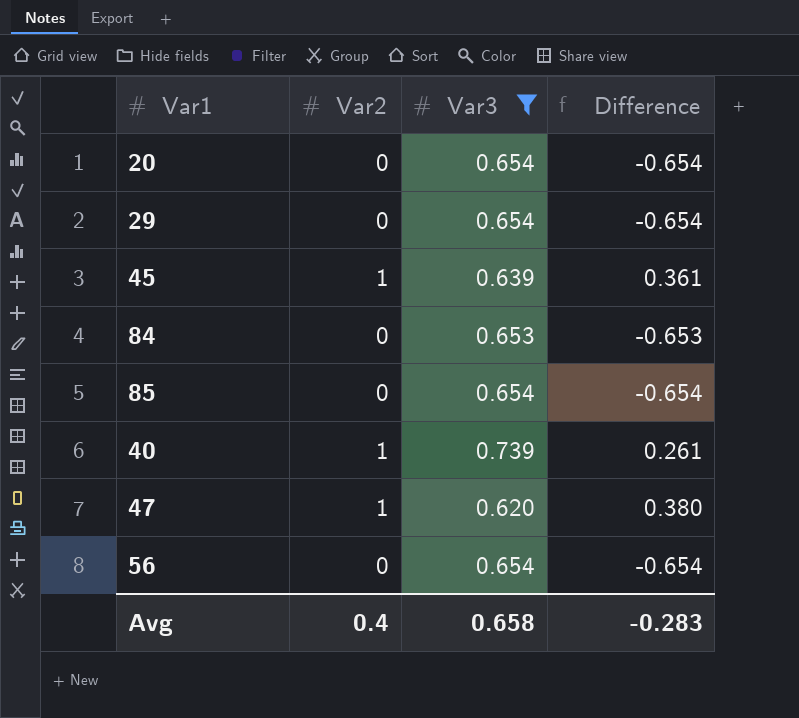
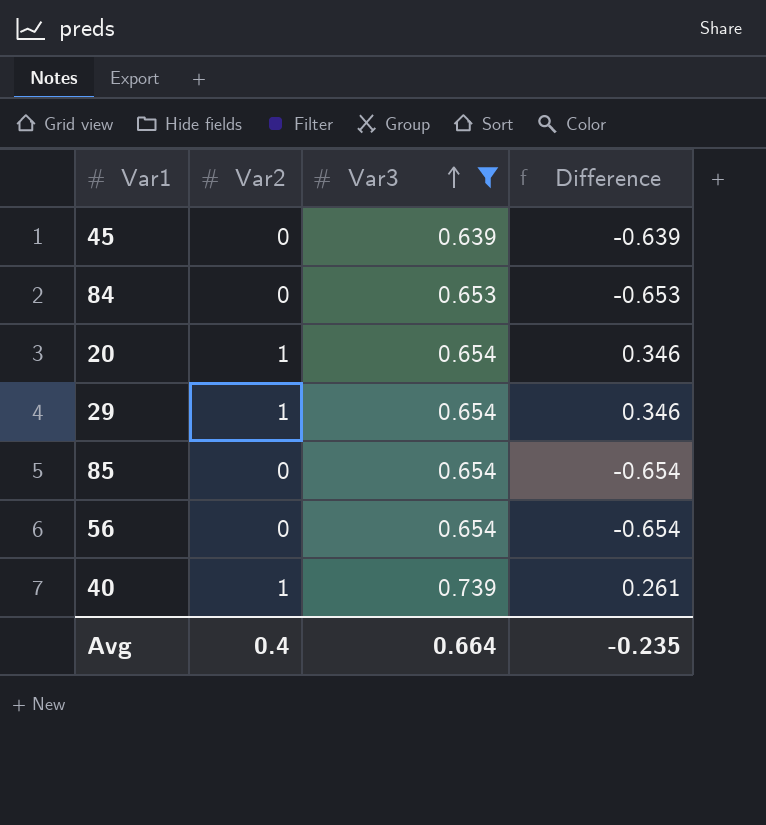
row order: none -> Var3 ascending
row 47: 1 | 0.620 | 0.380 -> none
45 | Var2: 1 -> 0
45 | Difference: 0.361 -> -0.639
20 | Var2: 0 -> 1
20 | Difference: -0.654 -> 0.346
29 | Var2: 0 -> 1
29 | Difference: -0.654 -> 0.346
Avg | Var3: 0.658 -> 0.664
Avg | Difference: -0.283 -> -0.235

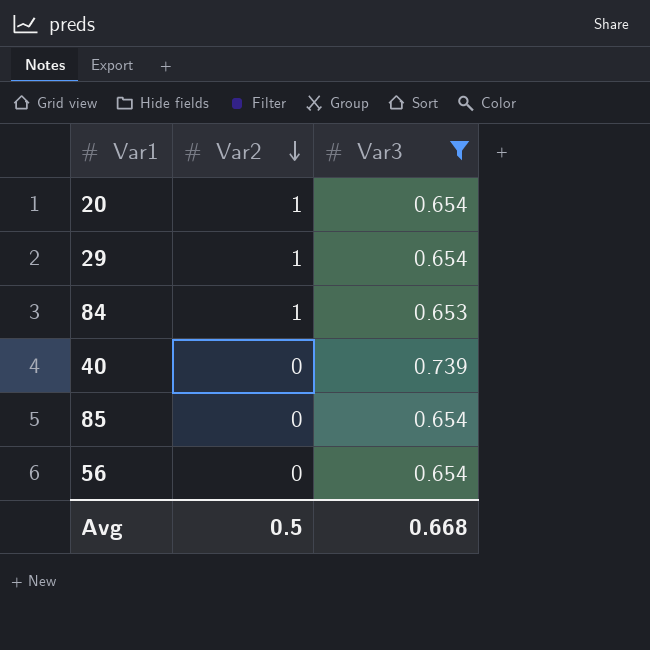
row order: Var3 ascending -> Var2 descending
column Difference | formula: [Var2] - [Var3] -> none
row 45: 0 | 0.639 | -0.639 -> none
84 | Var2: 0 -> 1
40 | Var2: 1 -> 0
Avg | Var2: 0.4 -> 0.5
Avg | Var3: 0.664 -> 0.668

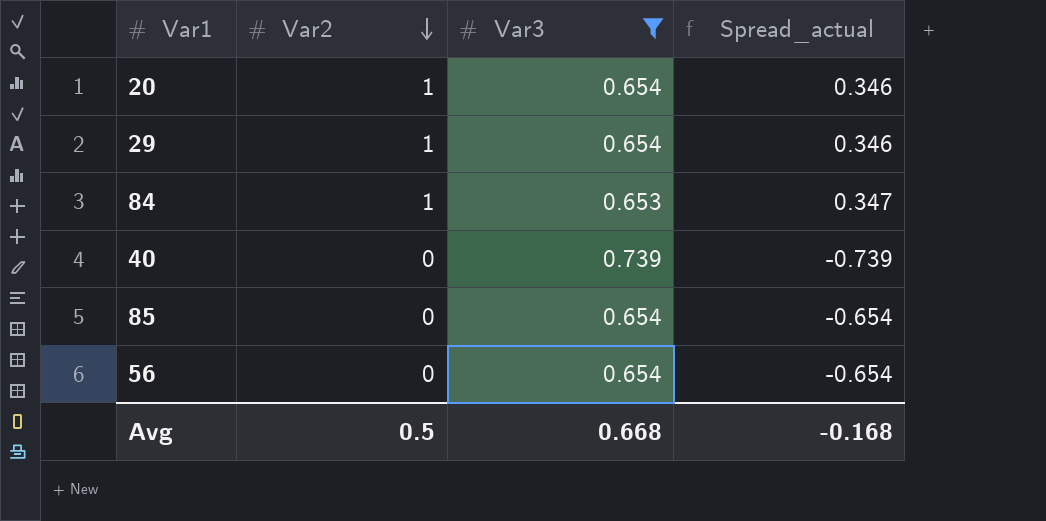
column Spread_actual | formula: none -> [Var2] - [Var3]

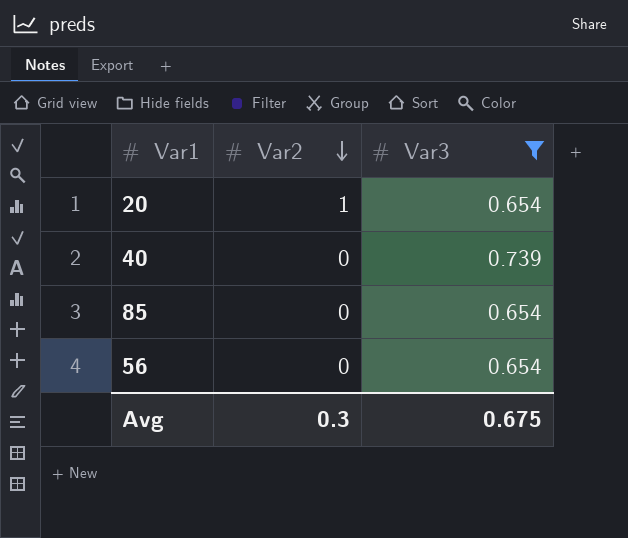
column Spread_actual | formula: [Var2] - [Var3] -> none
row 29: 1 | 0.654 | 0.346 -> none
row 84: 1 | 0.653 | 0.347 -> none
Avg | Var2: 0.5 -> 0.3
Avg | Var3: 0.668 -> 0.675

